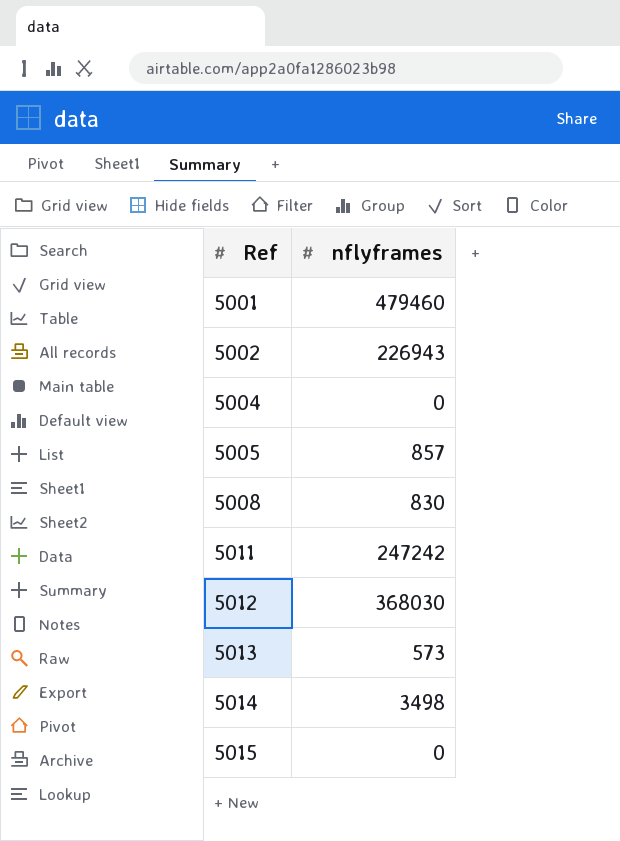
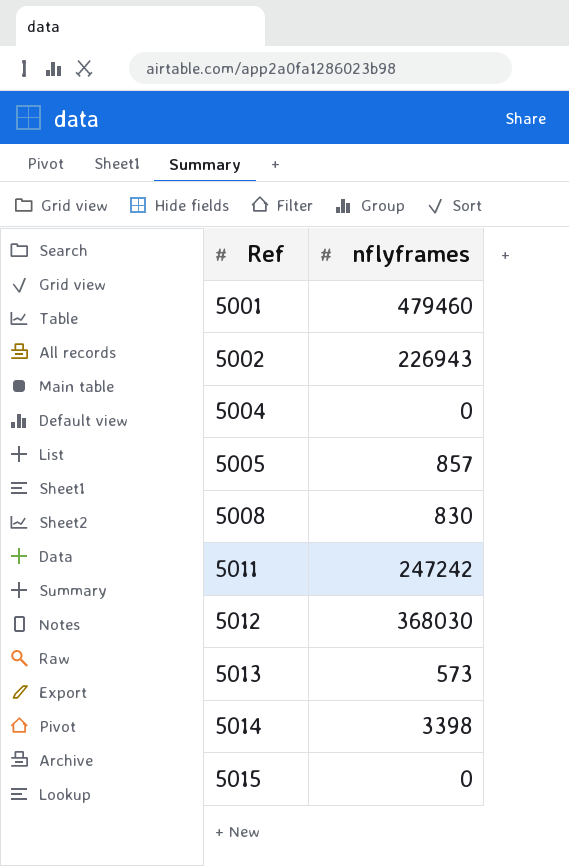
5014 | nflyframes: 3498 -> 3398

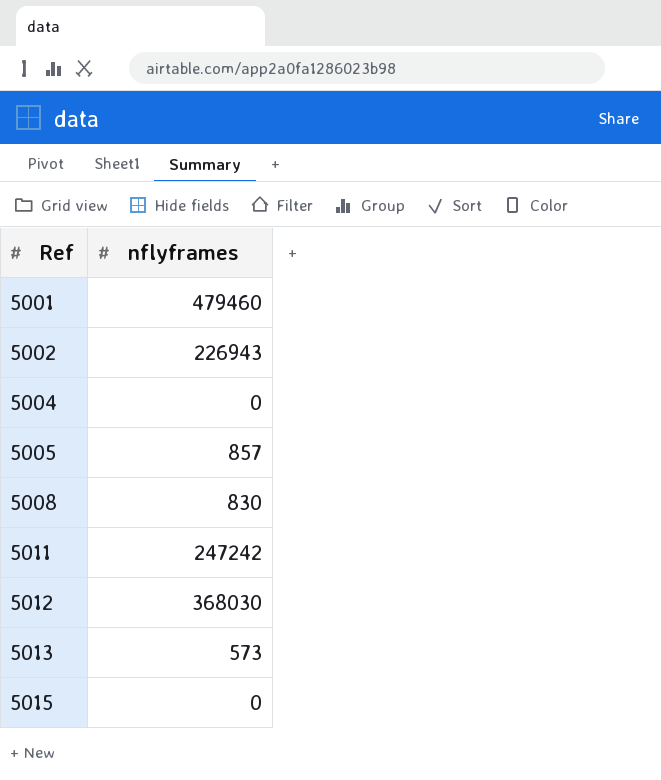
row 5014: 3398 -> none

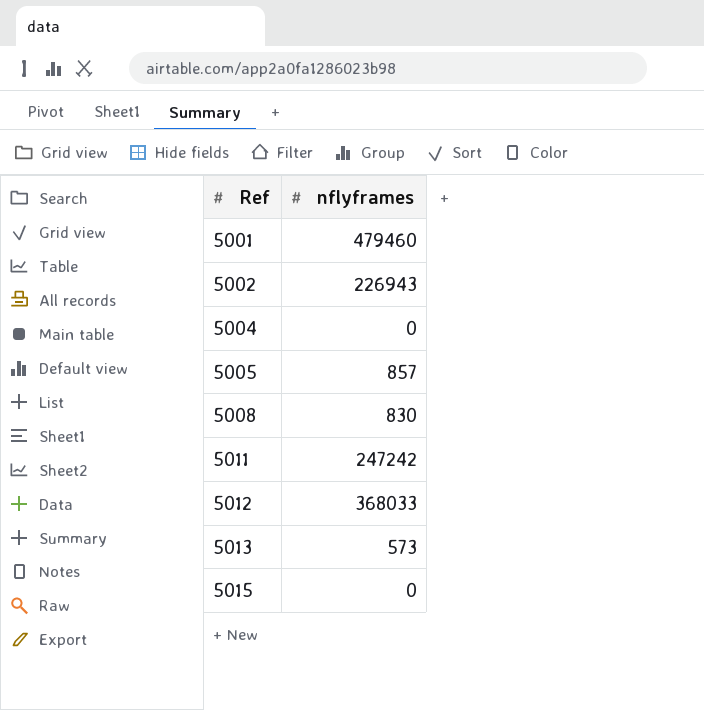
5012 | nflyframes: 368030 -> 368033

